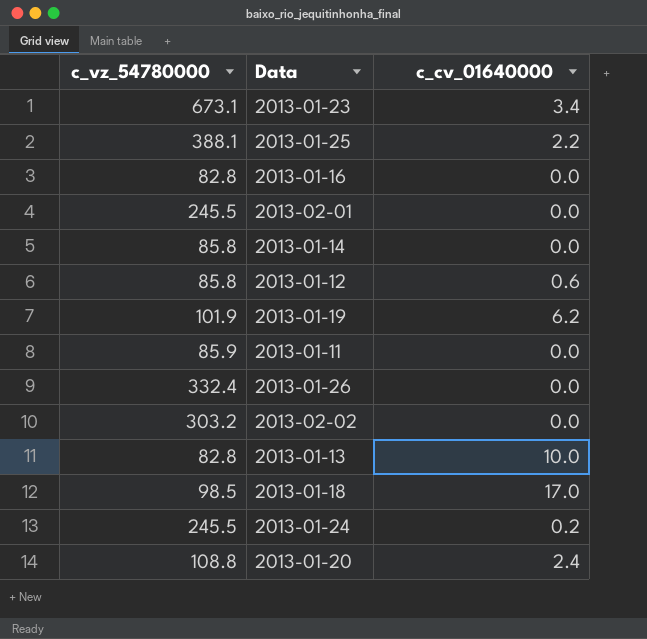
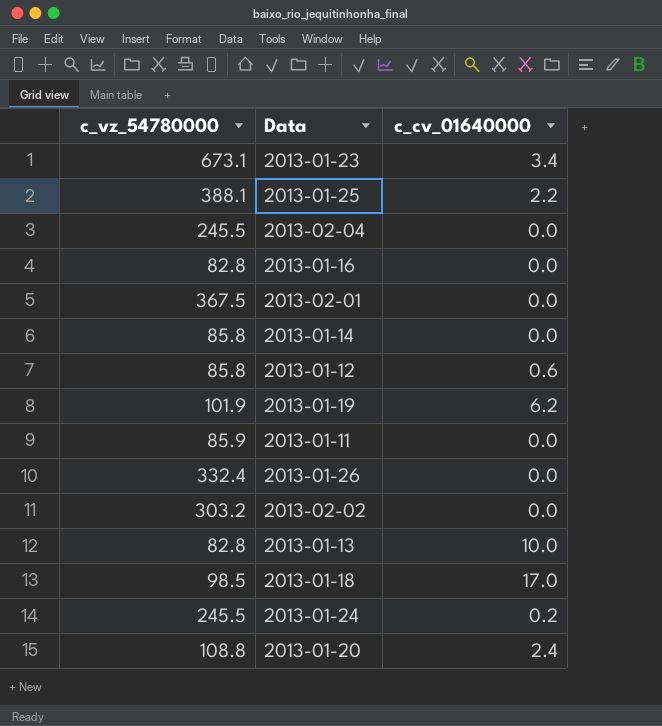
row 2013-02-04: none -> 245.5 | 0.0
2013-02-01 | c_vz_54780000: 245.5 -> 367.5

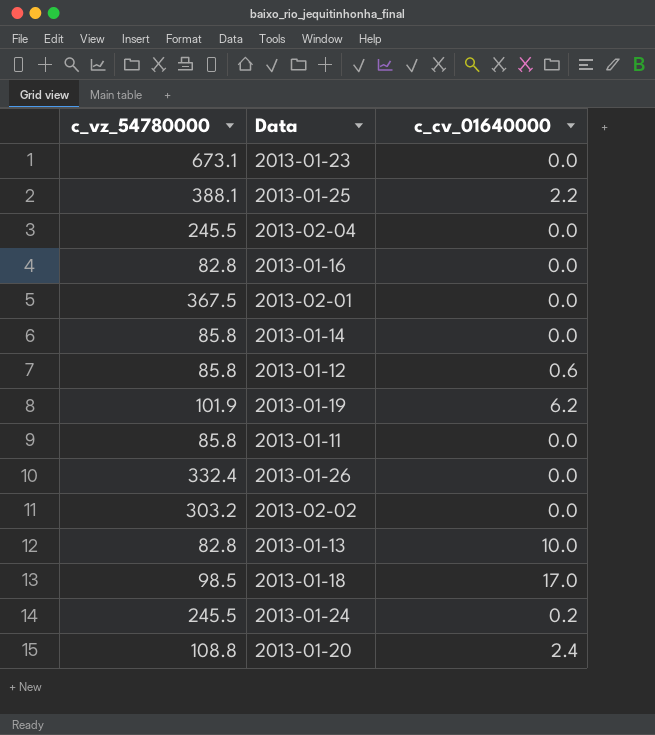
2013-01-23 | c_cv_01640000: 3.4 -> 0.0
2013-01-11 | c_vz_54780000: 85.9 -> 85.8

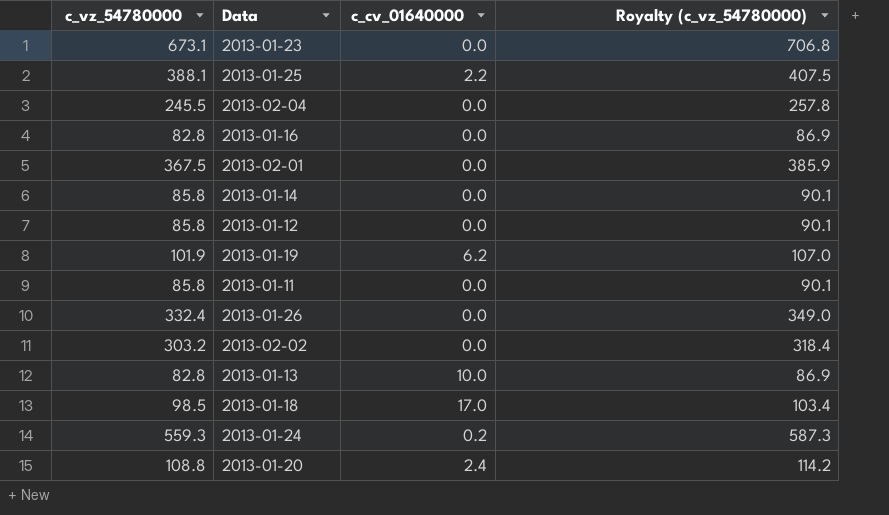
column Royalty (c_vz_54780000) | formula: none -> [c_vz_54780000] * 1.05
2013-01-12 | c_cv_01640000: 0.6 -> 0.0
2013-01-24 | c_vz_54780000: 245.5 -> 559.3

